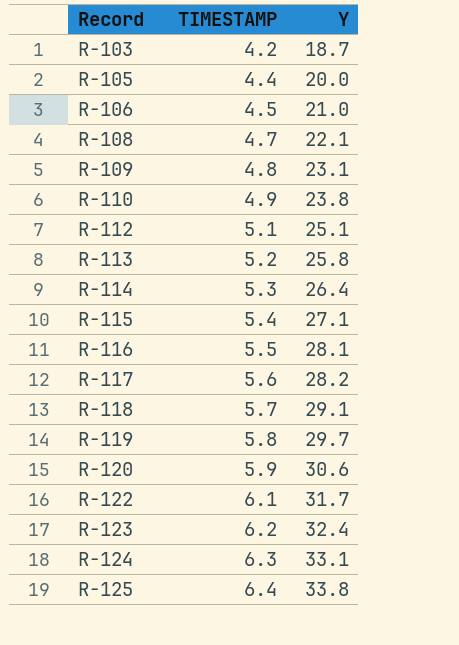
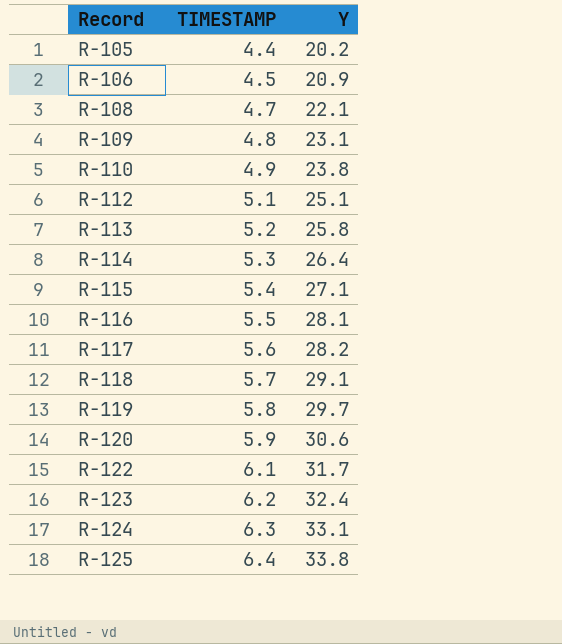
row R-103: 4.2 | 18.7 -> none
R-105 | Y: 20.0 -> 20.2
R-106 | Y: 21.0 -> 20.9

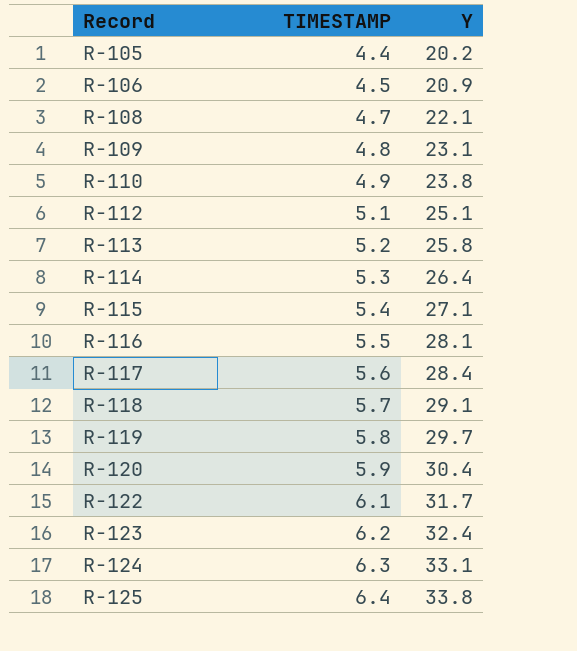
R-117 | Y: 28.2 -> 28.4
R-120 | Y: 30.6 -> 30.4

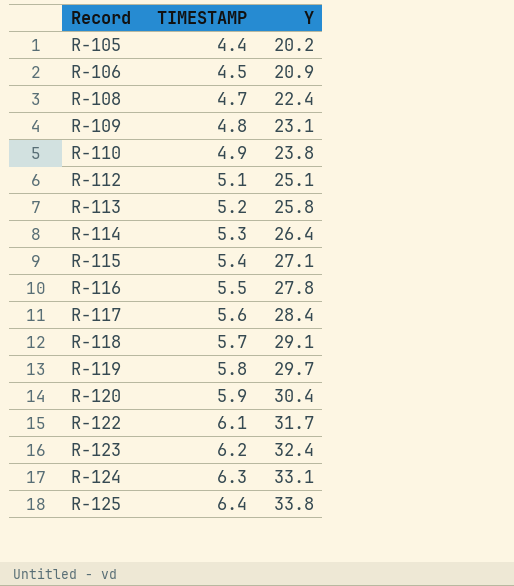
R-108 | Y: 22.1 -> 22.4
R-116 | Y: 28.1 -> 27.8

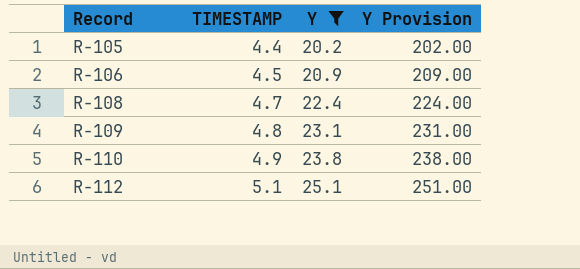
filter: none -> Y <= 25.1
column Y Provision | formula: none -> [Y] * 10

